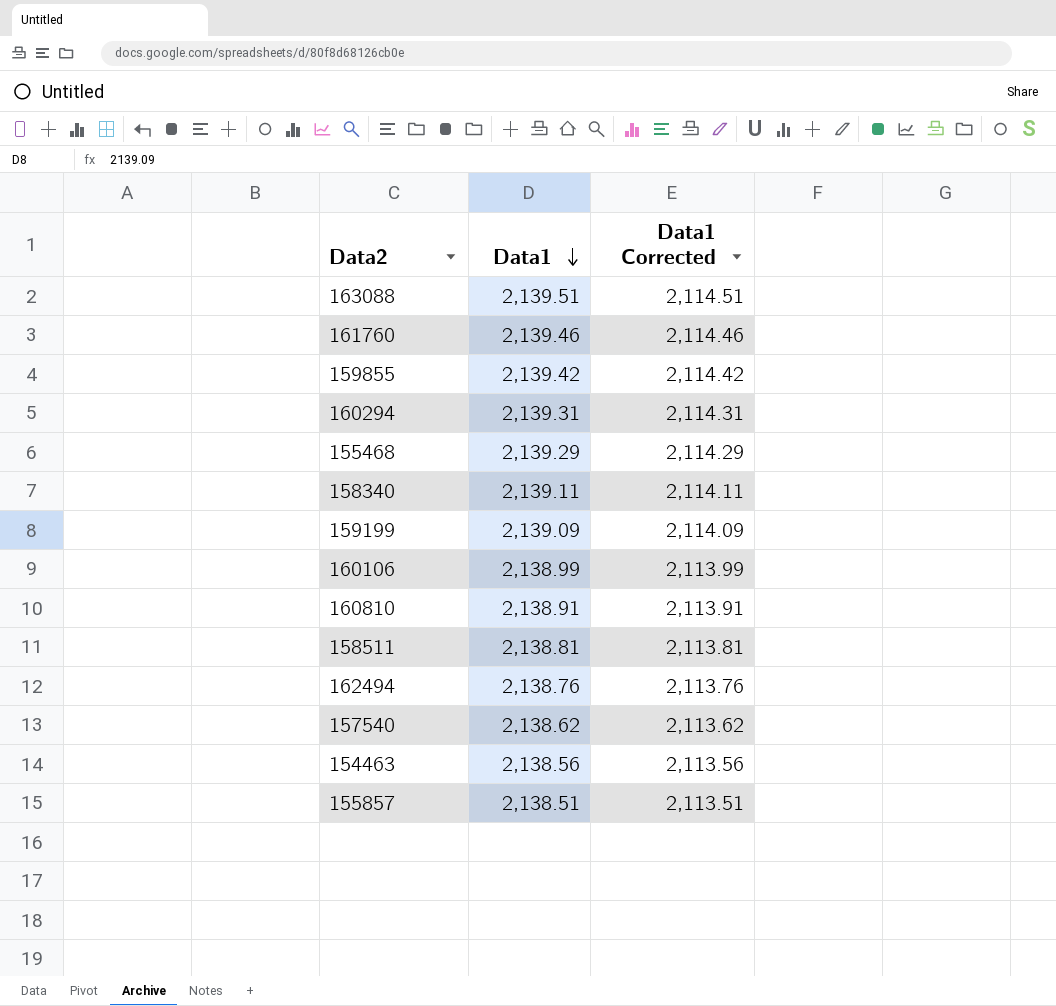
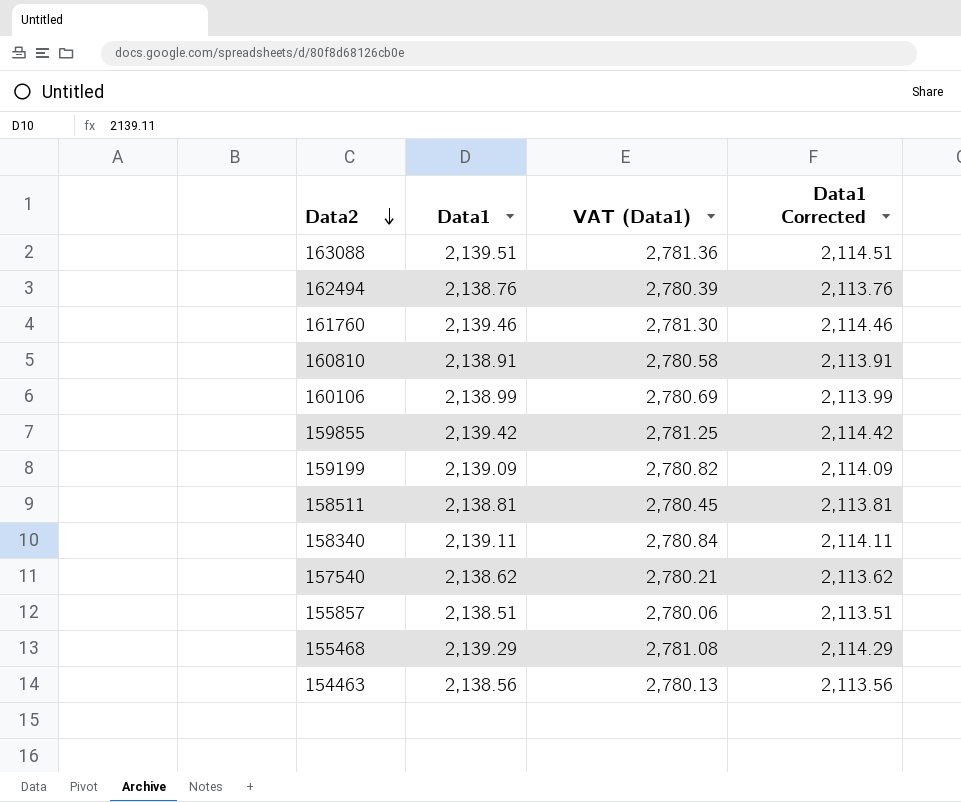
row order: Data1 descending -> Data2 descending
column VAT (Data1) | formula: none -> [Data1] * 1.3
row 160294: 2,139.31 | 2,114.31 -> none

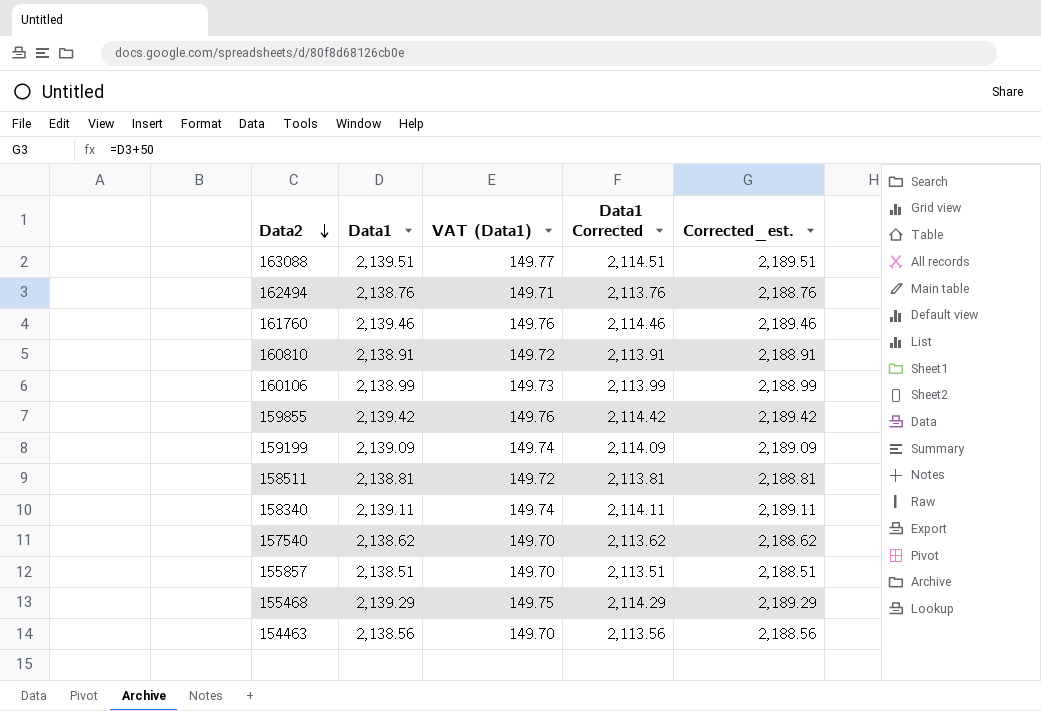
column VAT (Data1) | formula: [Data1] * 1.3 -> [Data1] * 0.07
column Corrected_est. | formula: none -> [Data1] + 50

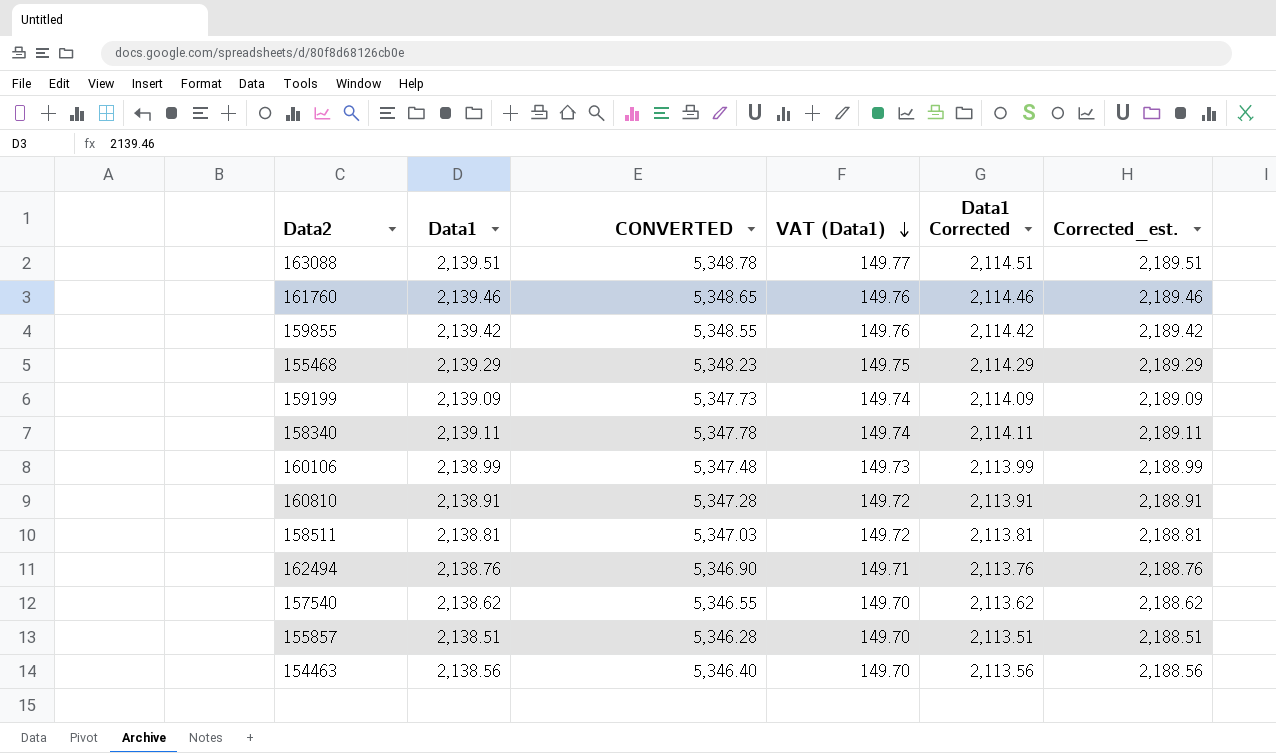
row order: Data2 descending -> VAT (Data1) descending
column CONVERTED | formula: none -> [Data1] * 2.5

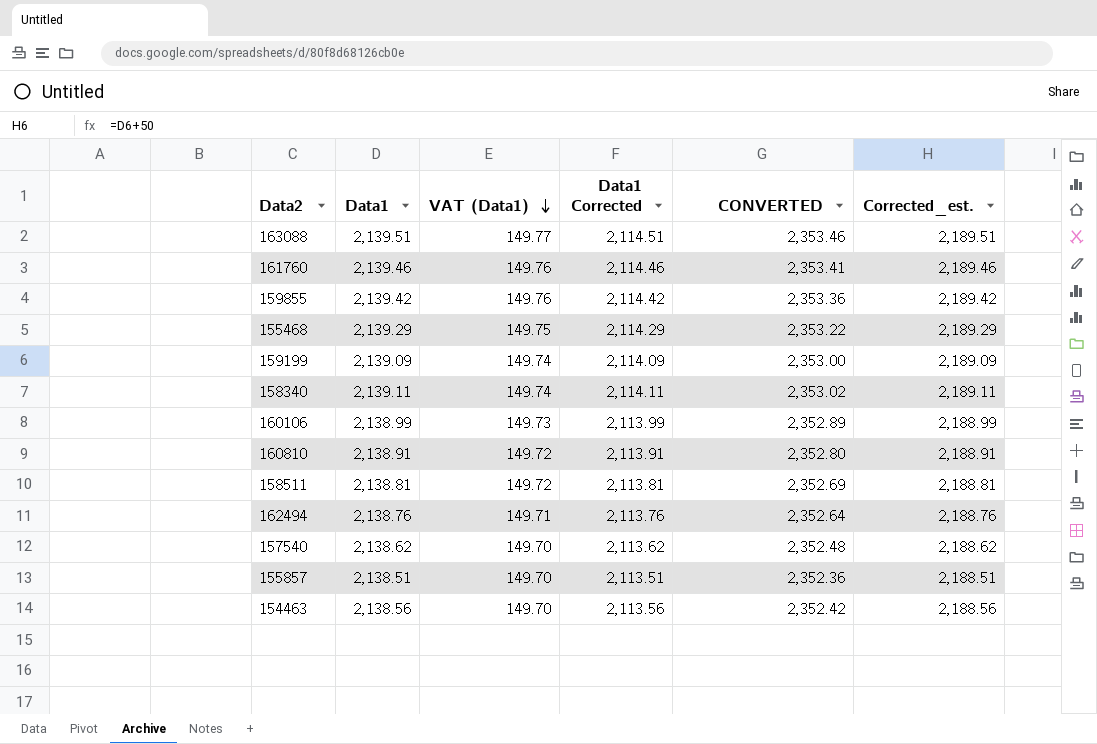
column CONVERTED | formula: [Data1] * 2.5 -> [Data1] * 1.1
column CONVERTED | position: 3 -> 5

